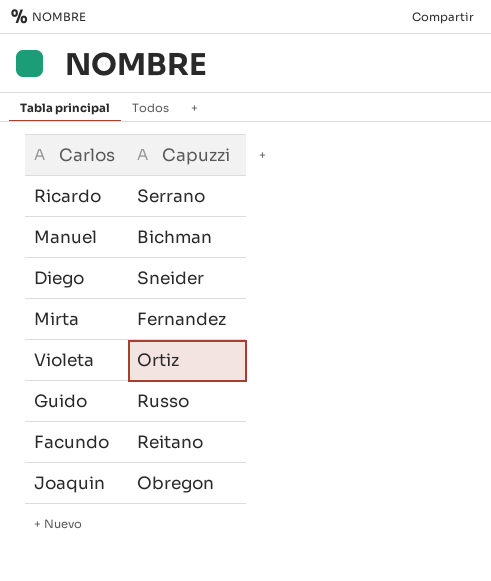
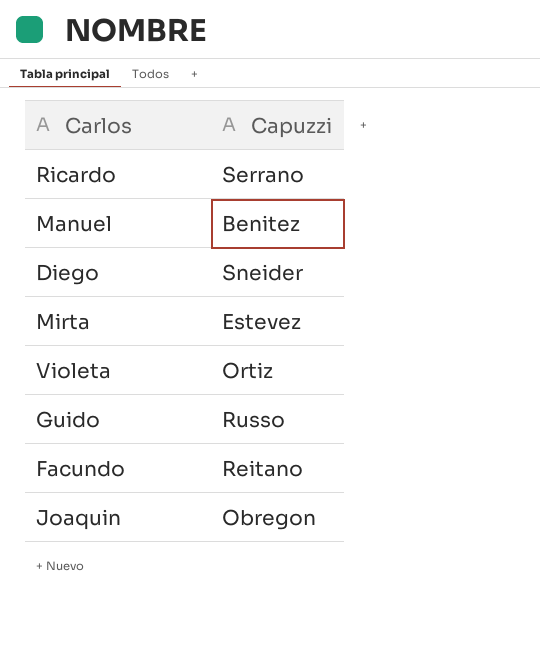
Manuel | Capuzzi: Bichman -> Benitez
Mirta | Capuzzi: Fernandez -> Estevez

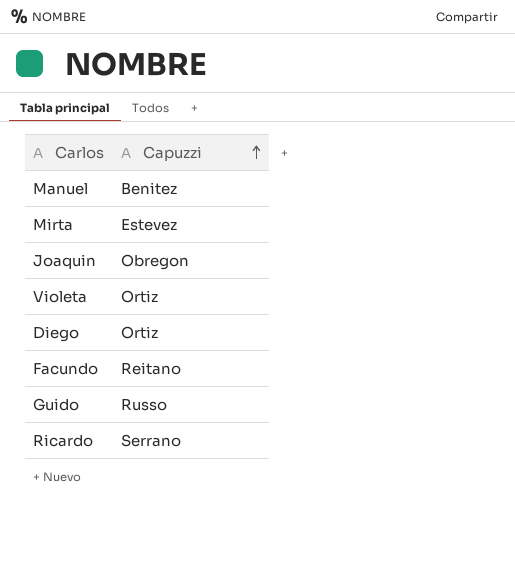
row order: none -> Capuzzi ascending
Diego | Capuzzi: Sneider -> Ortiz

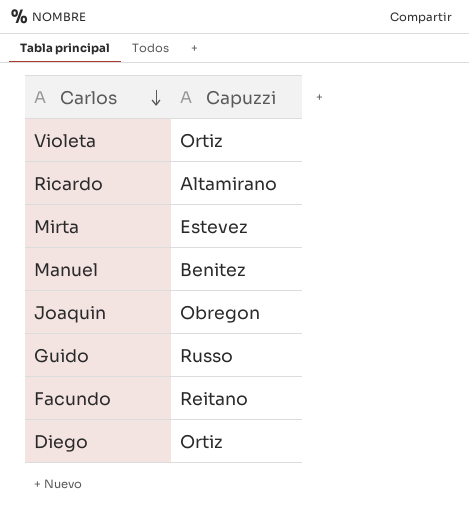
row order: Capuzzi ascending -> Carlos descending
Ricardo | Capuzzi: Serrano -> Altamirano

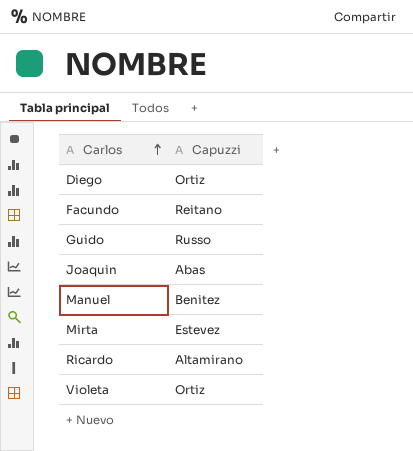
row order: Carlos descending -> Carlos ascending
Joaquin | Capuzzi: Obregon -> Abas

